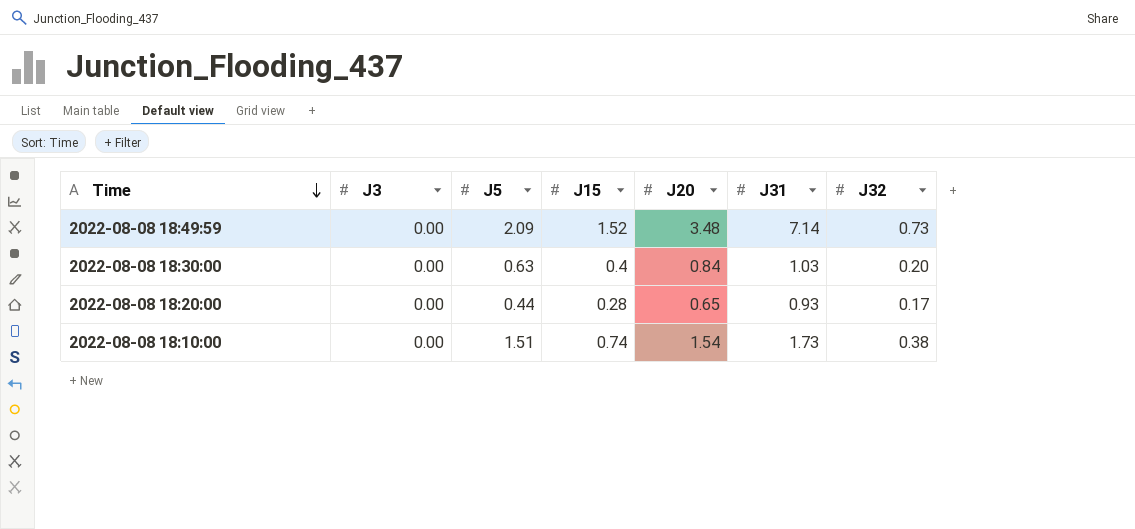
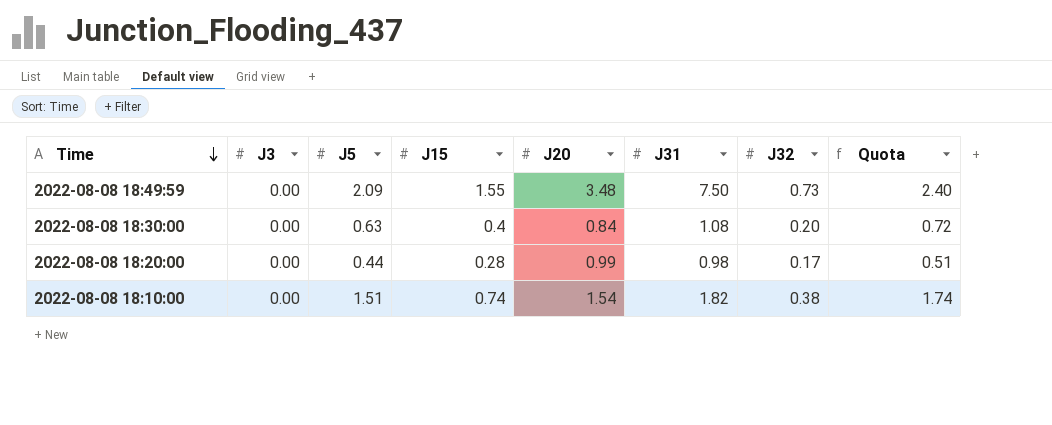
column Quota | formula: none -> [J5] * 1.15
2022-08-08 18:49:59 | J15: 1.52 -> 1.55
2022-08-08 18:49:59 | J31: 7.14 -> 7.50
2022-08-08 18:30:00 | J31: 1.03 -> 1.08
2022-08-08 18:20:00 | J20: 0.65 -> 0.99
2022-08-08 18:20:00 | J31: 0.93 -> 0.98
2022-08-08 18:10:00 | J31: 1.73 -> 1.82

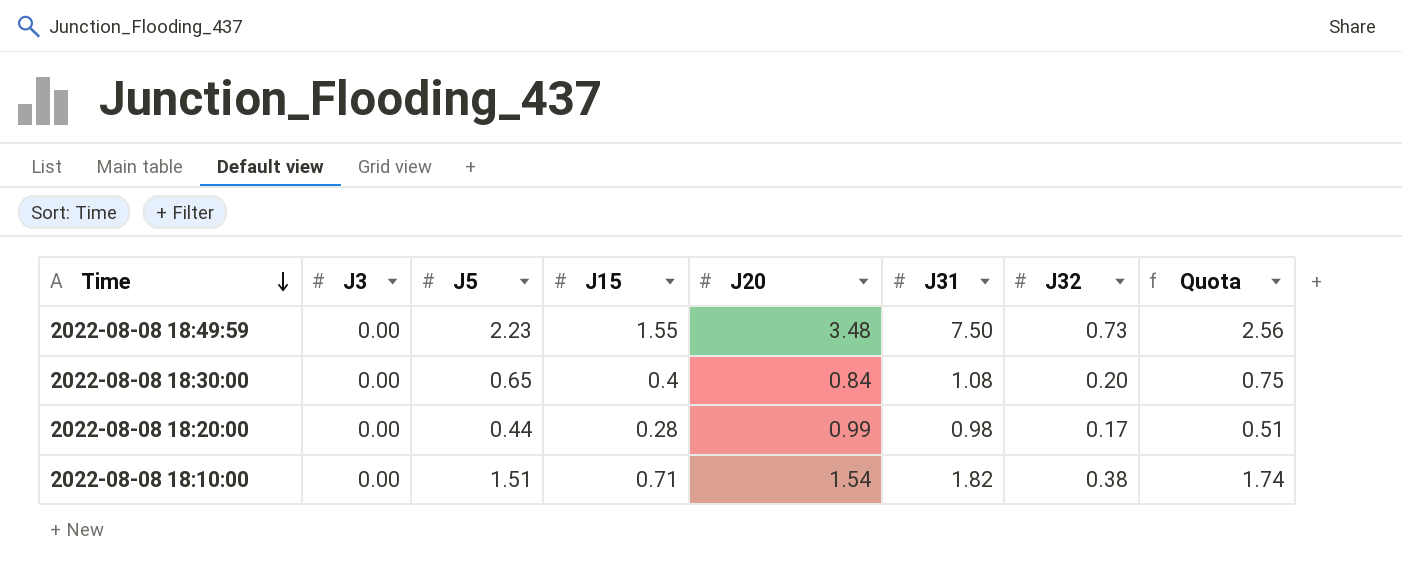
2022-08-08 18:49:59 | J5: 2.09 -> 2.23
2022-08-08 18:49:59 | Quota: 2.40 -> 2.56
2022-08-08 18:30:00 | J5: 0.63 -> 0.65
2022-08-08 18:30:00 | Quota: 0.72 -> 0.75
2022-08-08 18:10:00 | J15: 0.74 -> 0.71

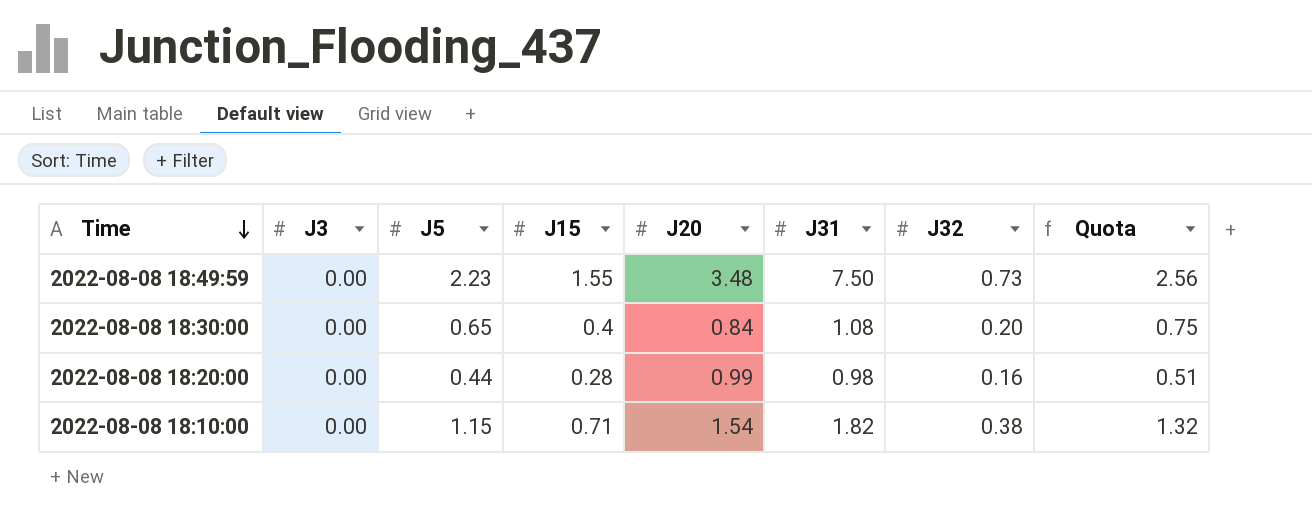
2022-08-08 18:20:00 | J32: 0.17 -> 0.16
2022-08-08 18:10:00 | J5: 1.51 -> 1.15
2022-08-08 18:10:00 | Quota: 1.74 -> 1.32

